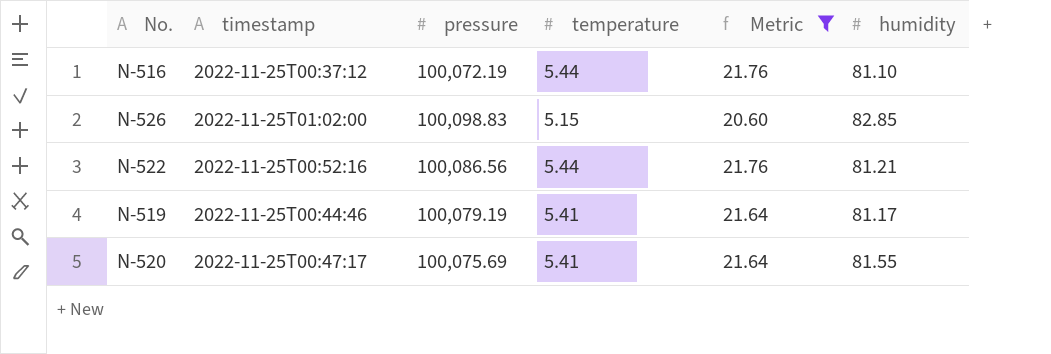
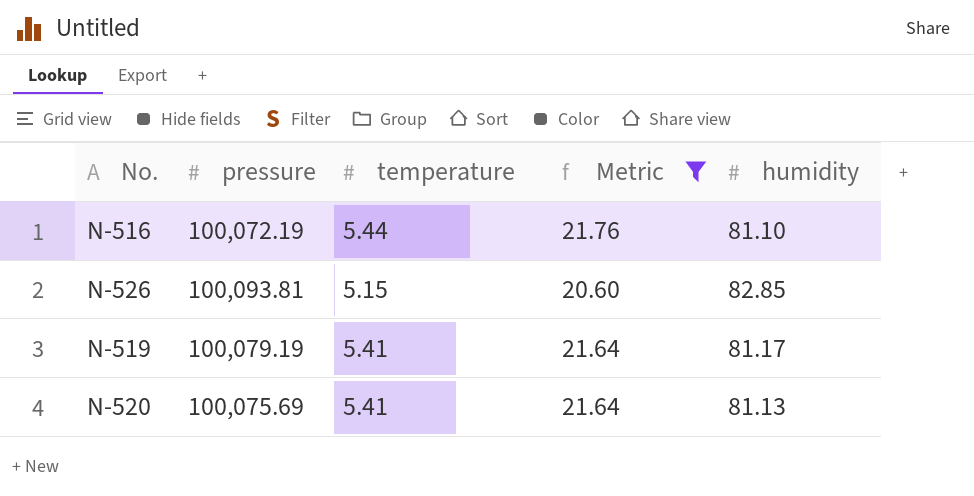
column timestamp | position: 2 -> none
row N-522: 2022-11-25T00:52:16 | 100,086.56 | 5.44 | 21.76 | 81.21 -> none
N-526 | pressure: 100,098.83 -> 100,093.81
N-520 | humidity: 81.55 -> 81.13

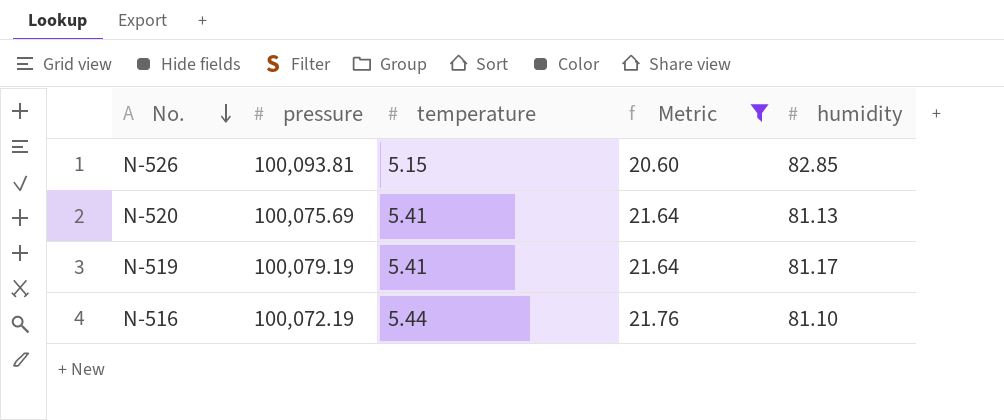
row order: none -> No. descending

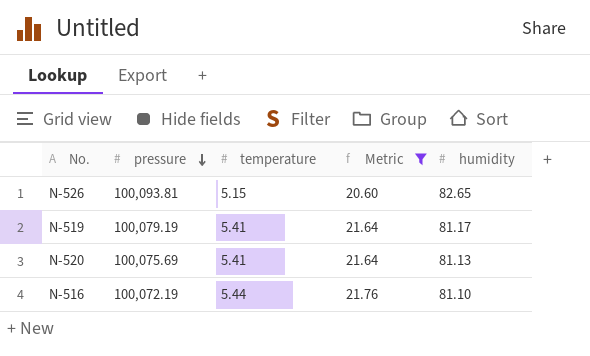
row order: No. descending -> pressure descending
N-526 | humidity: 82.85 -> 82.65

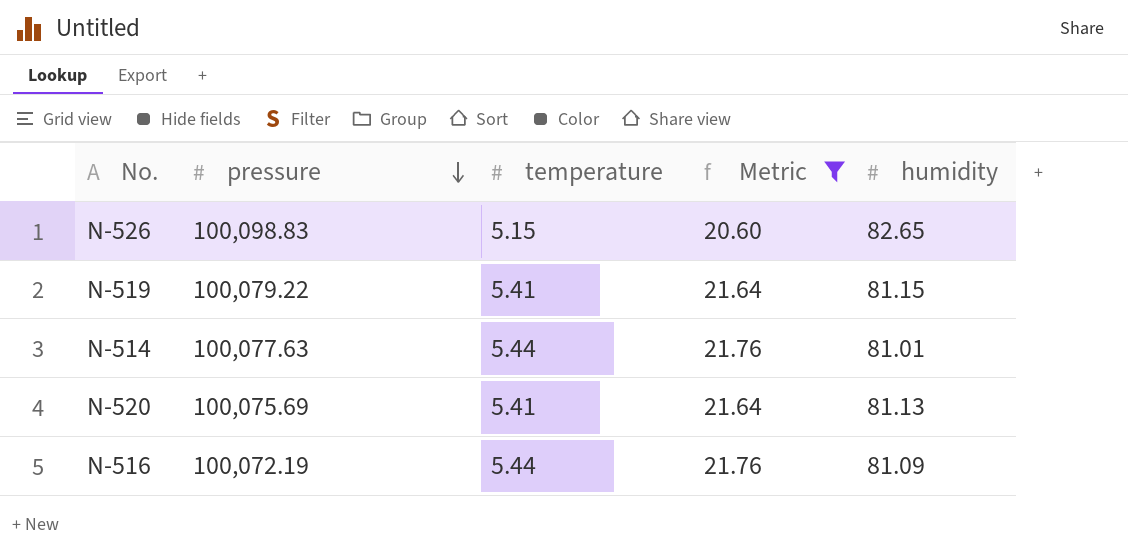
N-526 | pressure: 100,093.81 -> 100,098.83
N-519 | pressure: 100,079.19 -> 100,079.22
N-519 | humidity: 81.17 -> 81.15
row N-514: none -> 100,077.63 | 5.44 | 21.76 | 81.01
N-516 | humidity: 81.10 -> 81.09

